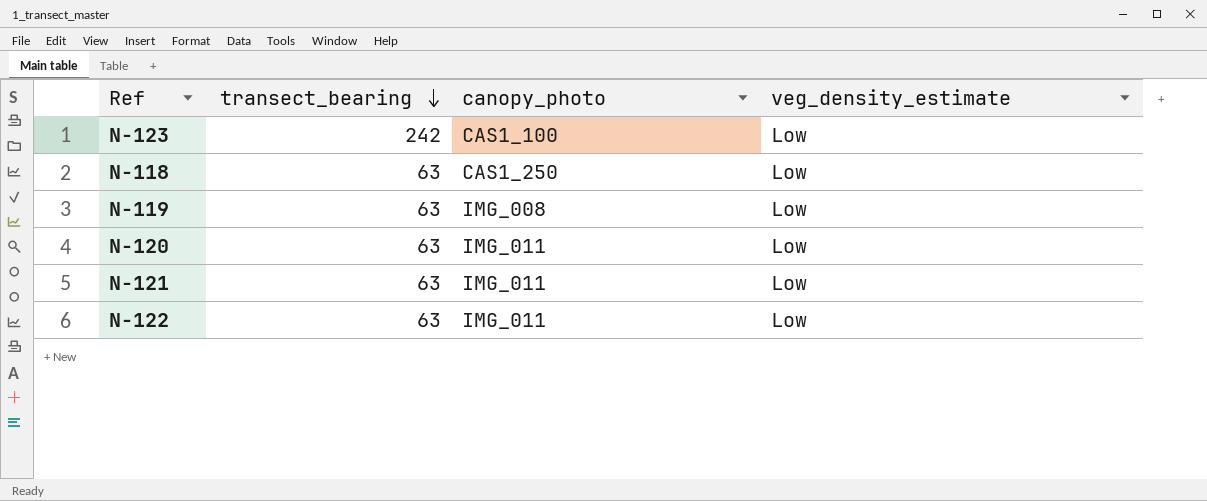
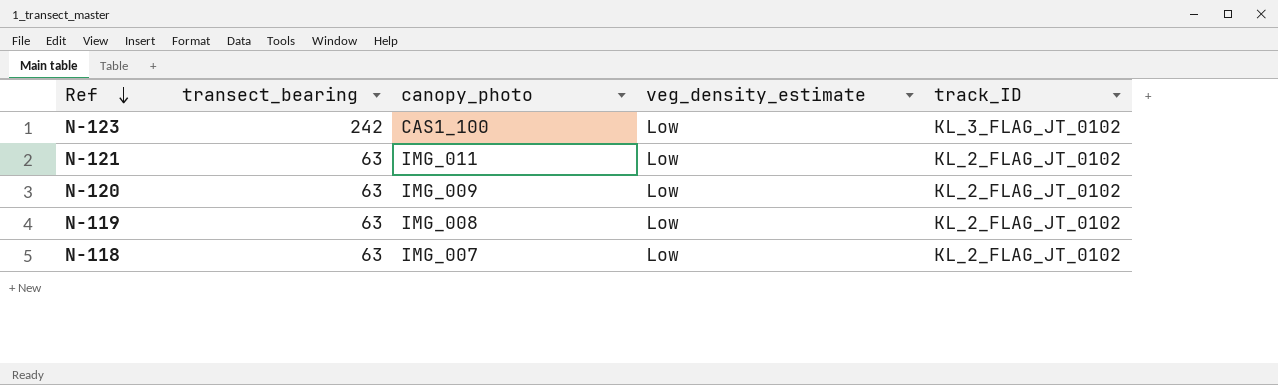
row order: transect_bearing descending -> Ref descending
column track_ID | position: none -> 5
row N-122: 63 | IMG_011 | Low -> none
N-120 | canopy_photo: IMG_011 -> IMG_009
N-118 | canopy_photo: CAS1_250 -> IMG_007

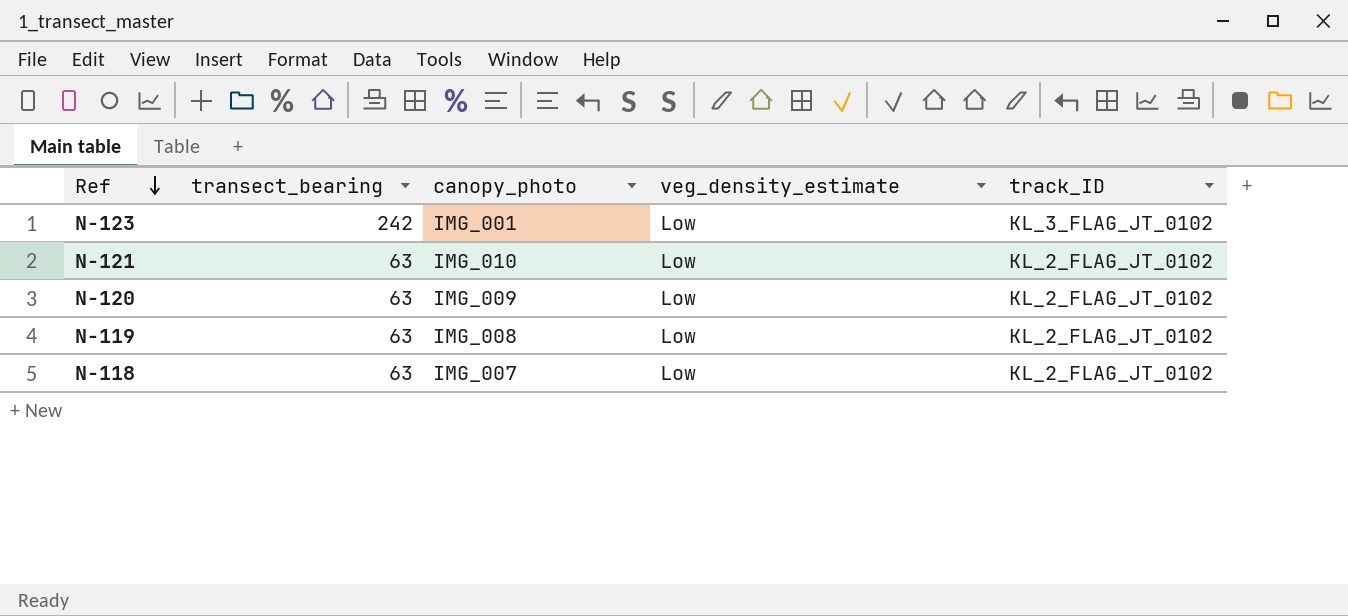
N-123 | canopy_photo: CAS1_100 -> IMG_001
N-121 | canopy_photo: IMG_011 -> IMG_010

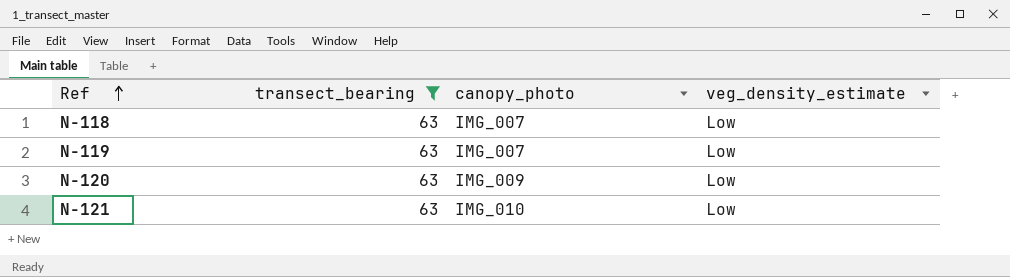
filter: none -> transect_bearing = 63
row order: Ref descending -> Ref ascending
column track_ID | position: 5 -> none
N-119 | canopy_photo: IMG_008 -> IMG_007

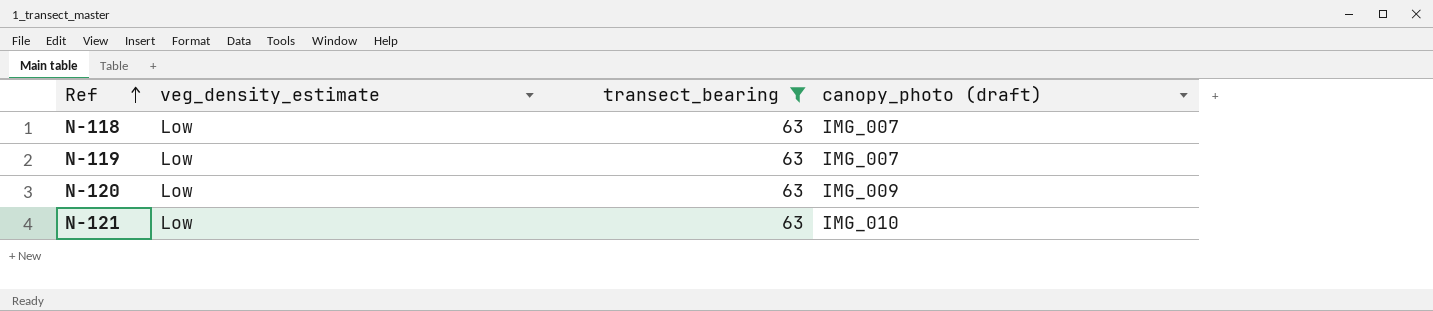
column veg_density_estimate | position: 4 -> 2
column name: canopy_photo -> canopy_photo (draft)

